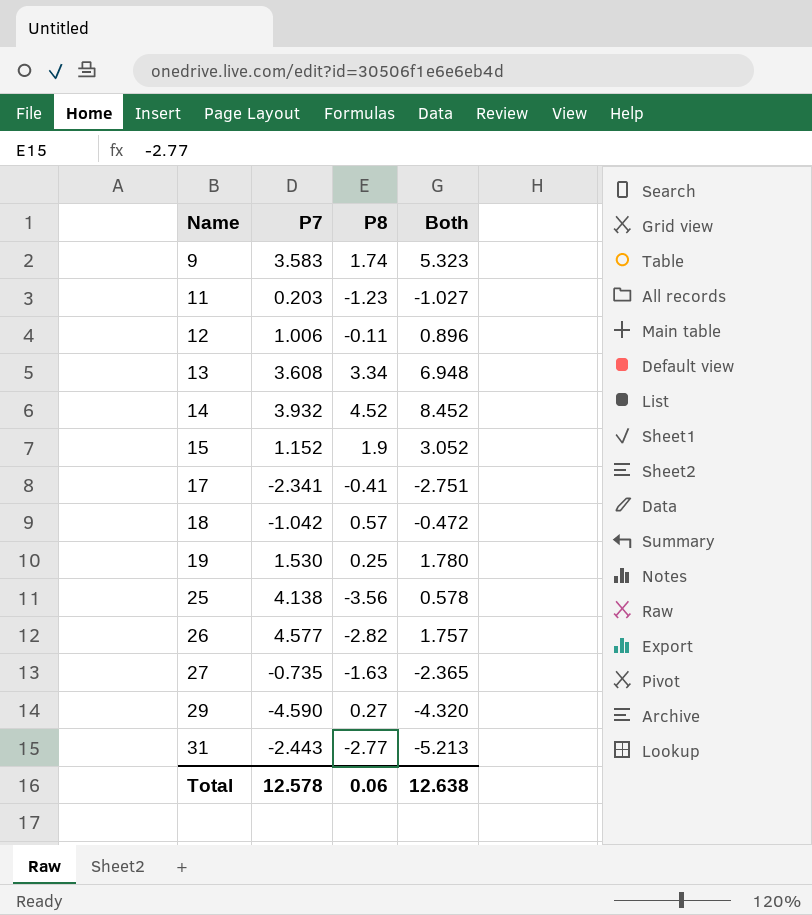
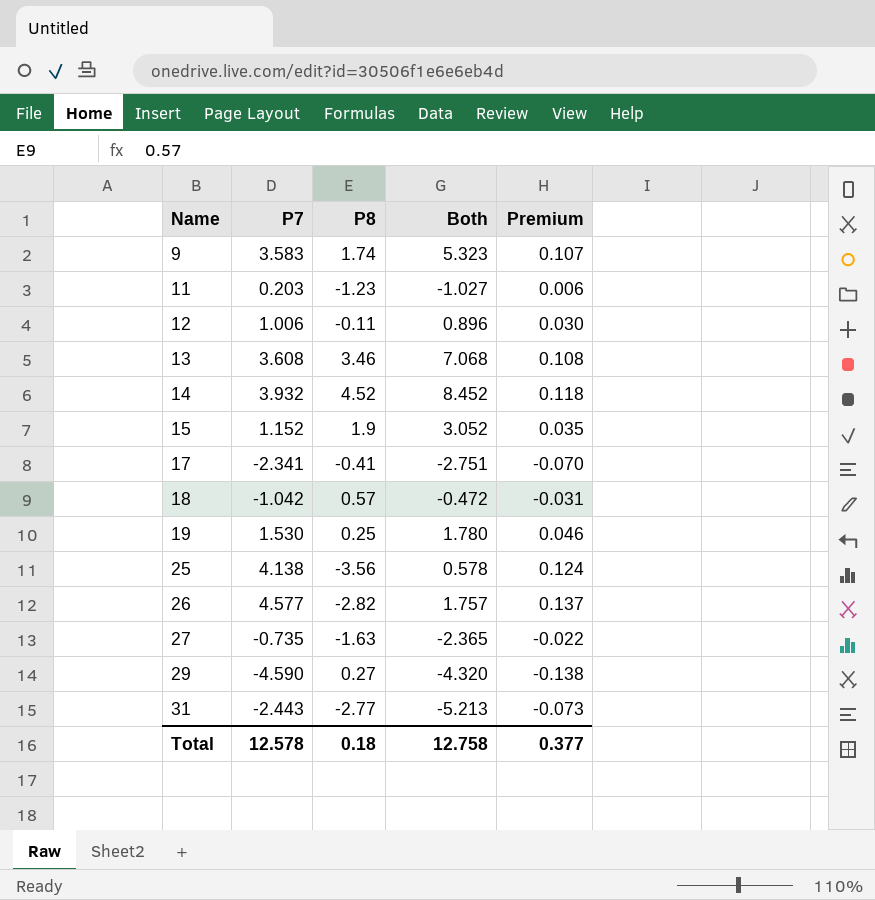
column Premium | formula: none -> [P7] * 0.03
13 | P8: 3.34 -> 3.46
13 | Both: 6.948 -> 7.068
Total | P8: 0.06 -> 0.18
Total | Both: 12.638 -> 12.758

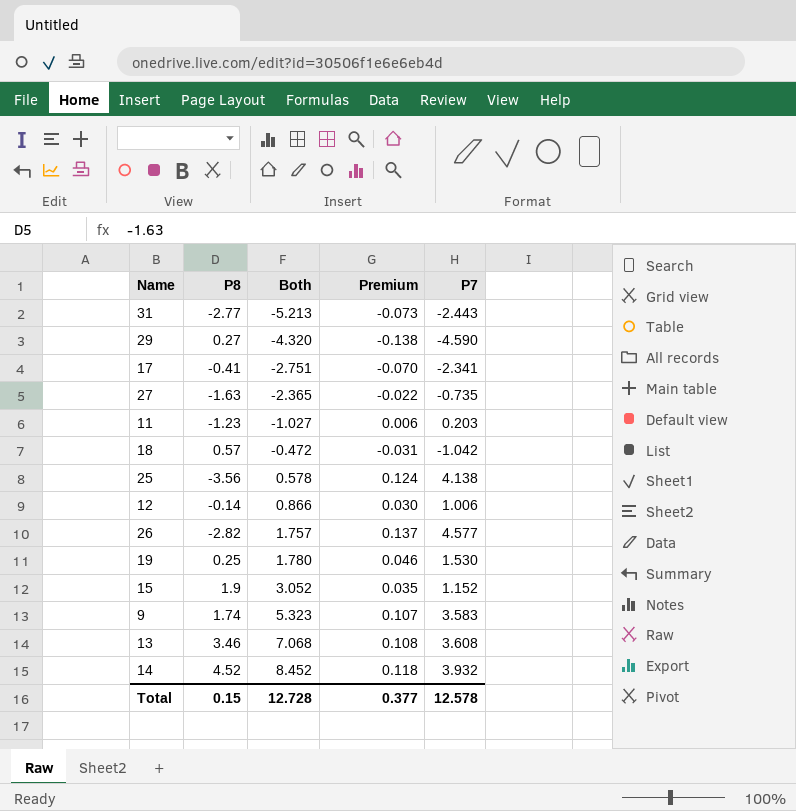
row order: Name ascending -> Both ascending
column P7 | position: 2 -> 5
12 | P8: -0.11 -> -0.14
12 | Both: 0.896 -> 0.866
Total | P8: 0.18 -> 0.15
Total | Both: 12.758 -> 12.728

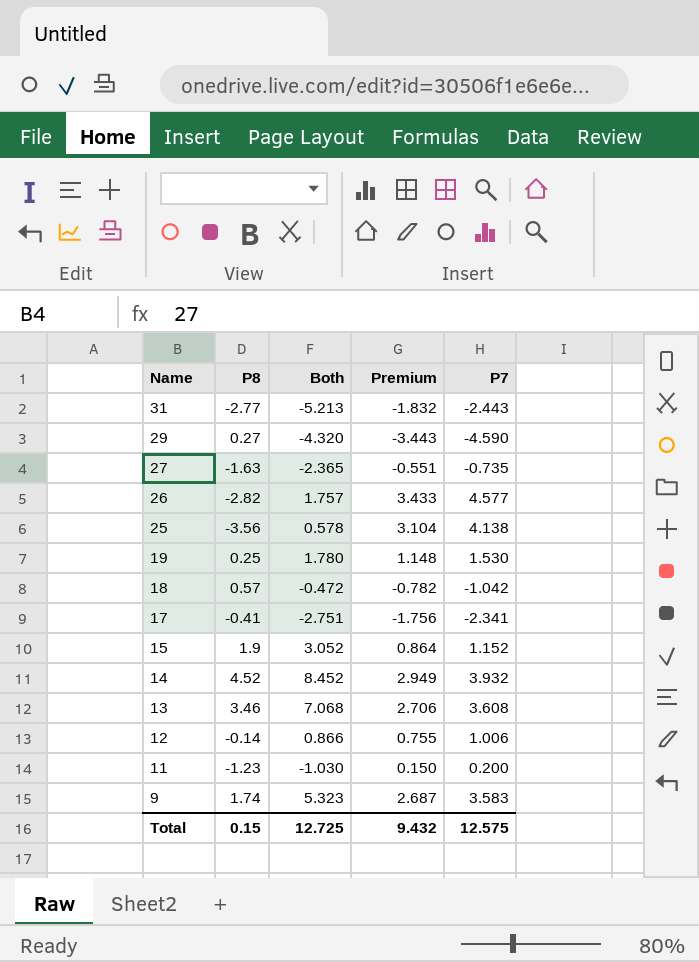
row order: Both ascending -> Name descending
column Premium | formula: [P7] * 0.03 -> [P7] * 0.75
11 | Both: -1.027 -> -1.030
11 | P7: 0.203 -> 0.200
Total | Both: 12.728 -> 12.725
Total | Premium: 0.377 -> 9.432
Total | P7: 12.578 -> 12.575

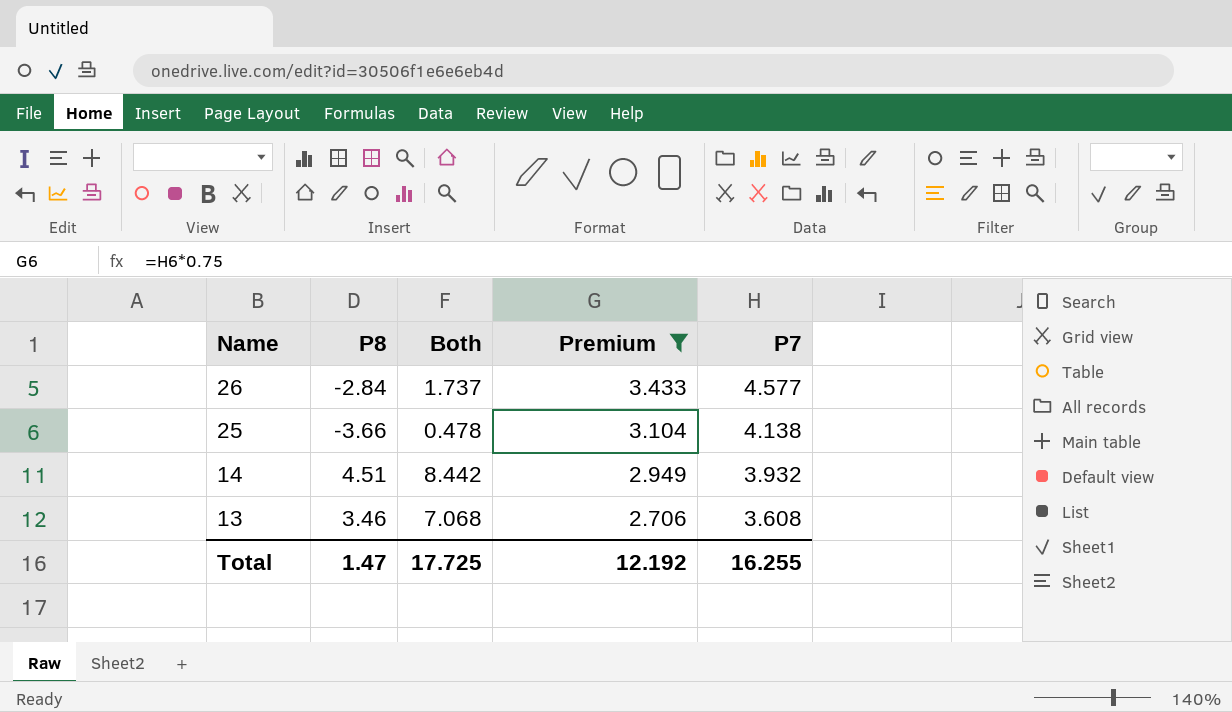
filter: none -> Premium >= 2.706
26 | P8: -2.82 -> -2.84
26 | Both: 1.757 -> 1.737
25 | P8: -3.56 -> -3.66
25 | Both: 0.578 -> 0.478
14 | P8: 4.52 -> 4.51
14 | Both: 8.452 -> 8.442
Total | P8: 0.15 -> 1.47
Total | Both: 12.725 -> 17.725
Total | Premium: 9.432 -> 12.192
Total | P7: 12.575 -> 16.255

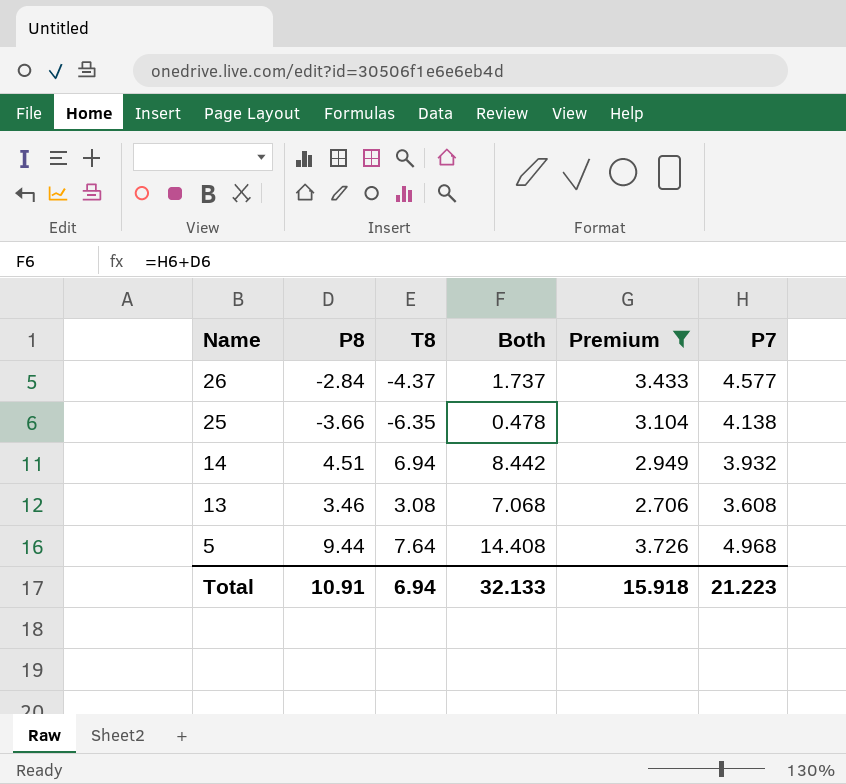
column T8 | position: none -> 3
row 5: none -> 9.44 | 7.64 | 14.408 | 3.726 | 4.968
Total | P8: 1.47 -> 10.91
Total | Both: 17.725 -> 32.133
Total | Premium: 12.192 -> 15.918
Total | P7: 16.255 -> 21.223

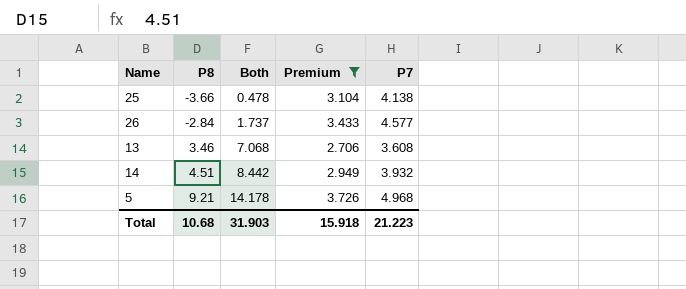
row order: Name descending -> P8 ascending
column T8 | position: 3 -> none
5 | P8: 9.44 -> 9.21
5 | Both: 14.408 -> 14.178
Total | P8: 10.91 -> 10.68
Total | Both: 32.133 -> 31.903

